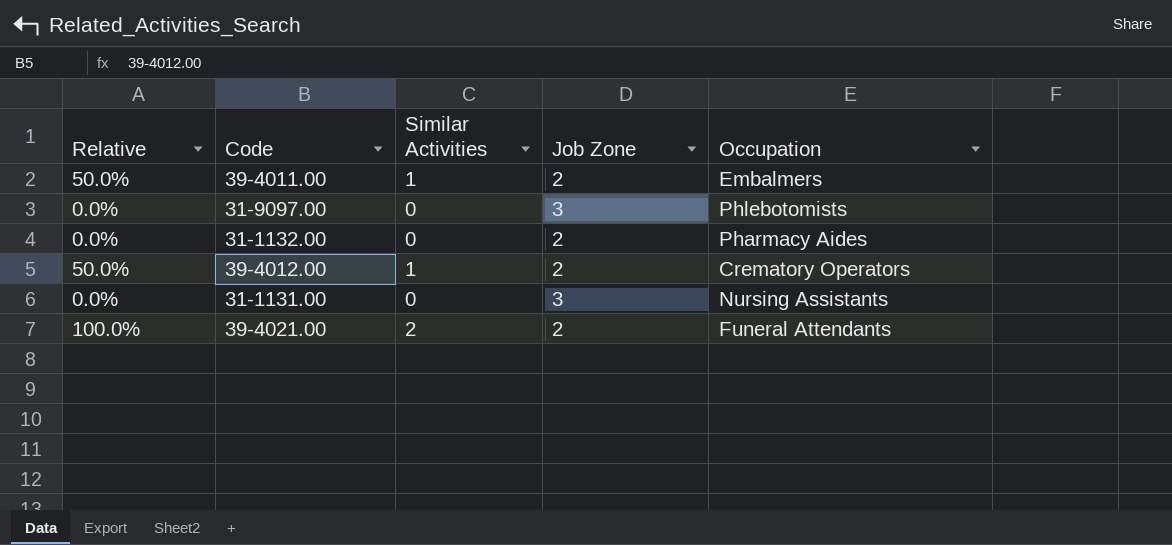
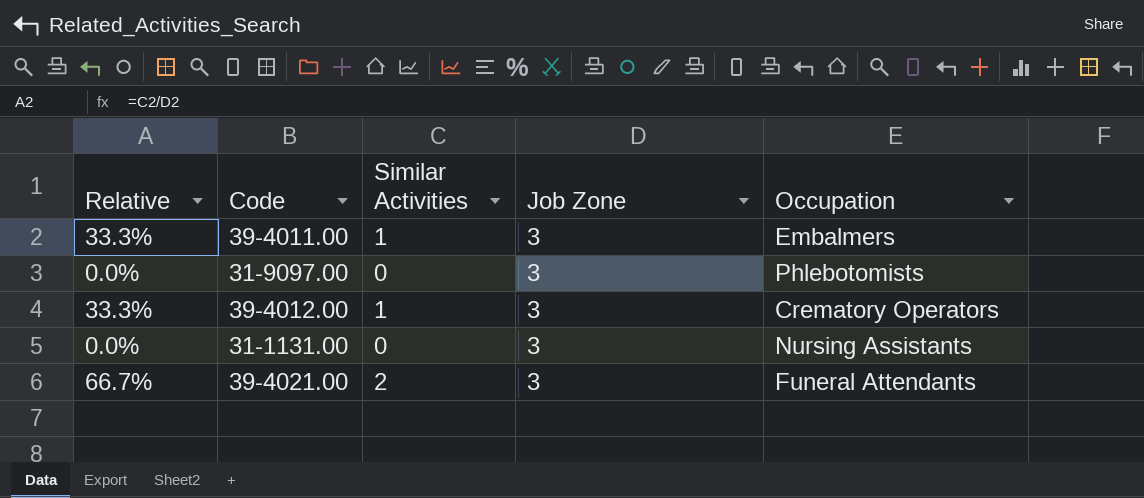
row 31-1132.00: 0.0% | 0 | 2 | Pharmacy Aides -> none
39-4011.00 | Relative: 50.0% -> 33.3%
39-4011.00 | Job Zone: 2 -> 3
39-4012.00 | Relative: 50.0% -> 33.3%
39-4012.00 | Job Zone: 2 -> 3
39-4021.00 | Relative: 100.0% -> 66.7%
39-4021.00 | Job Zone: 2 -> 3

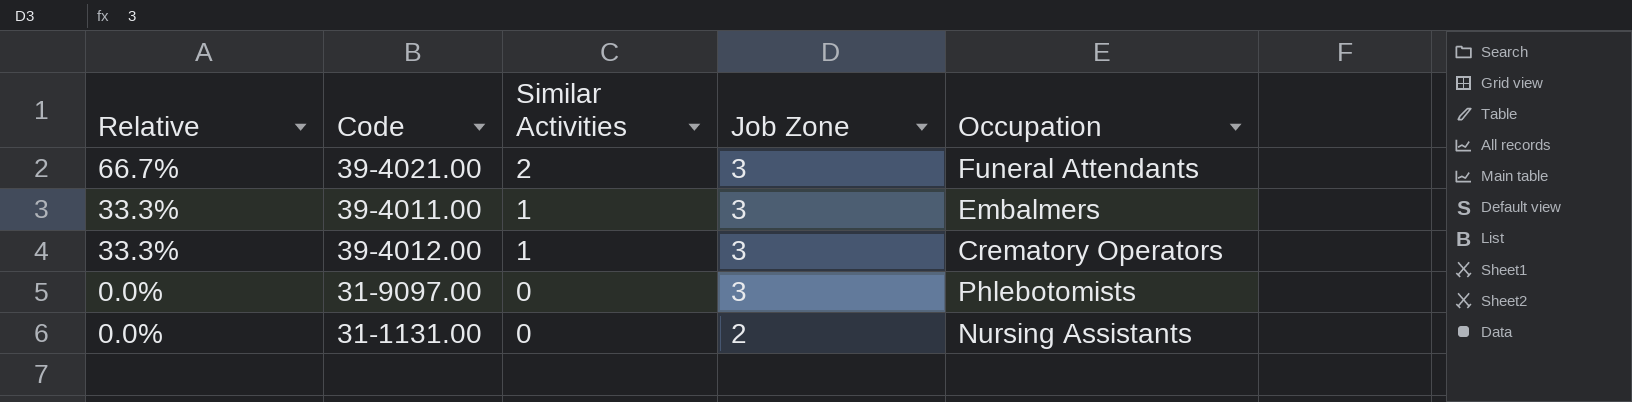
row order: none -> Relative descending
31-1131.00 | Job Zone: 3 -> 2

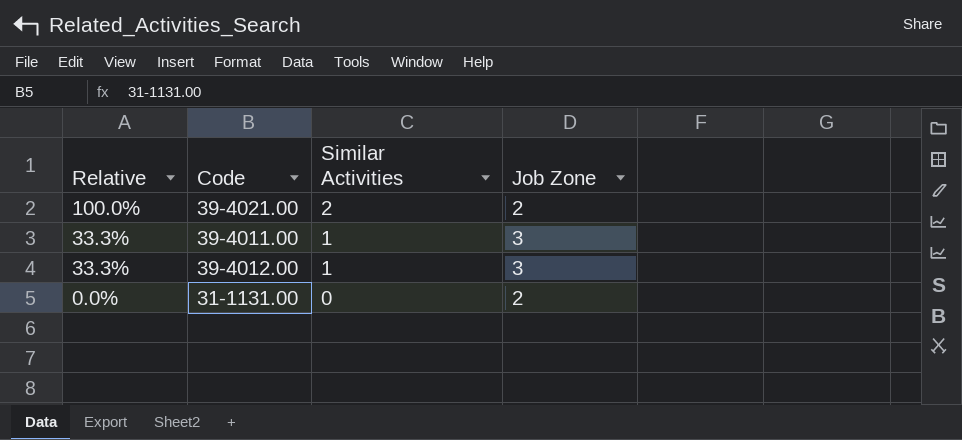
column Occupation | position: 5 -> none
row 31-9097.00: 0.0% | 0 | 3 | Phlebotomists -> none
39-4021.00 | Relative: 66.7% -> 100.0%
39-4021.00 | Job Zone: 3 -> 2

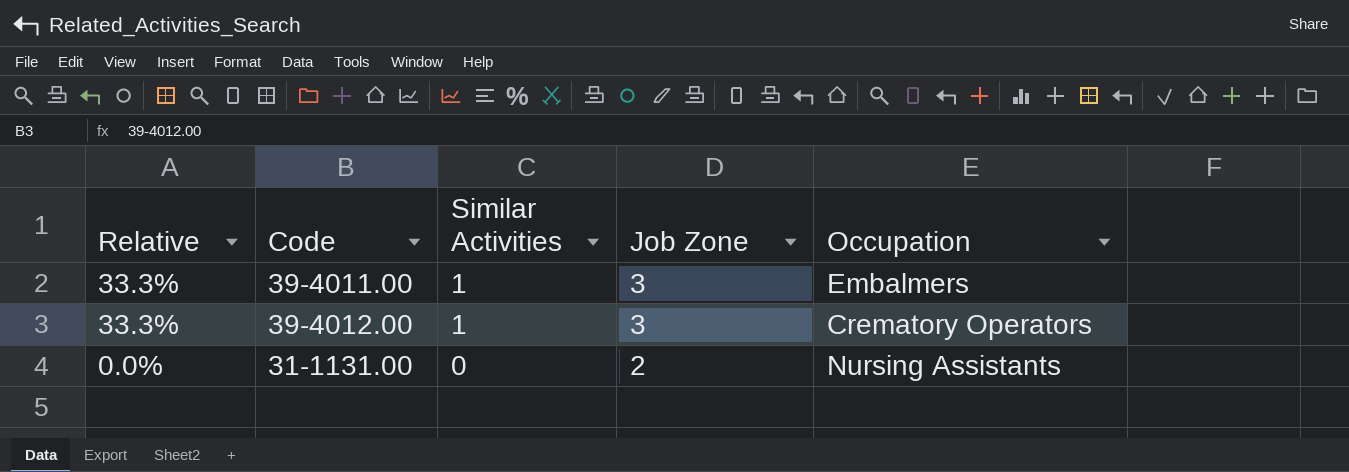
column Occupation | position: none -> 5
row 39-4021.00: 100.0% | 2 | 2 -> none

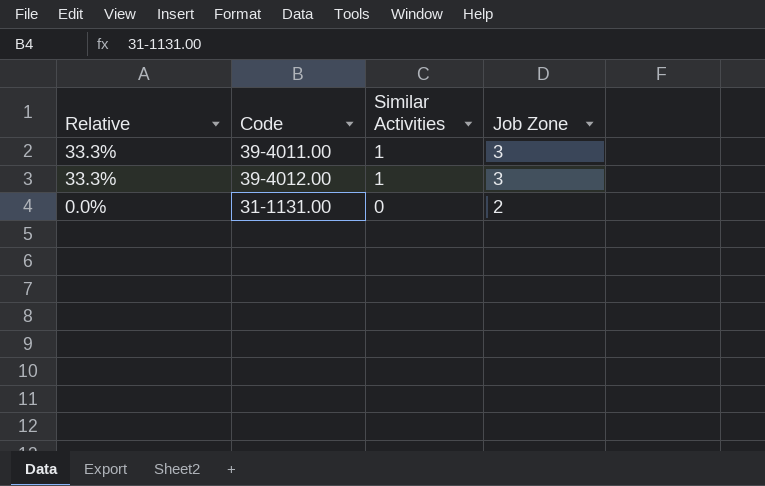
column Occupation | position: 5 -> none

